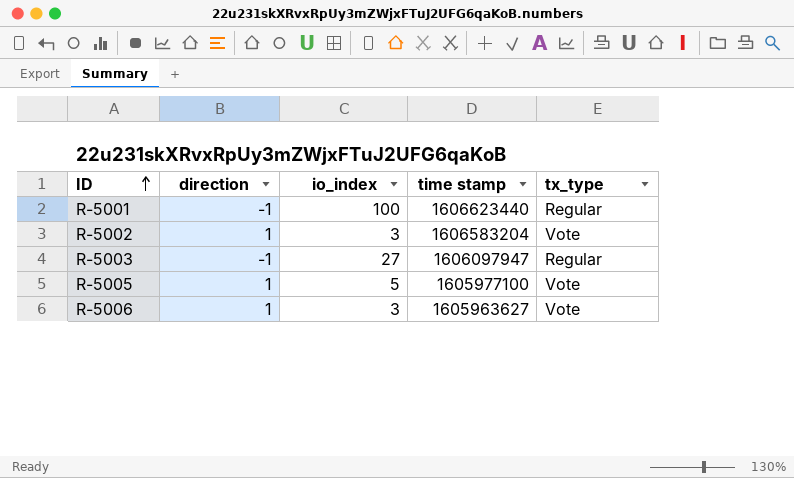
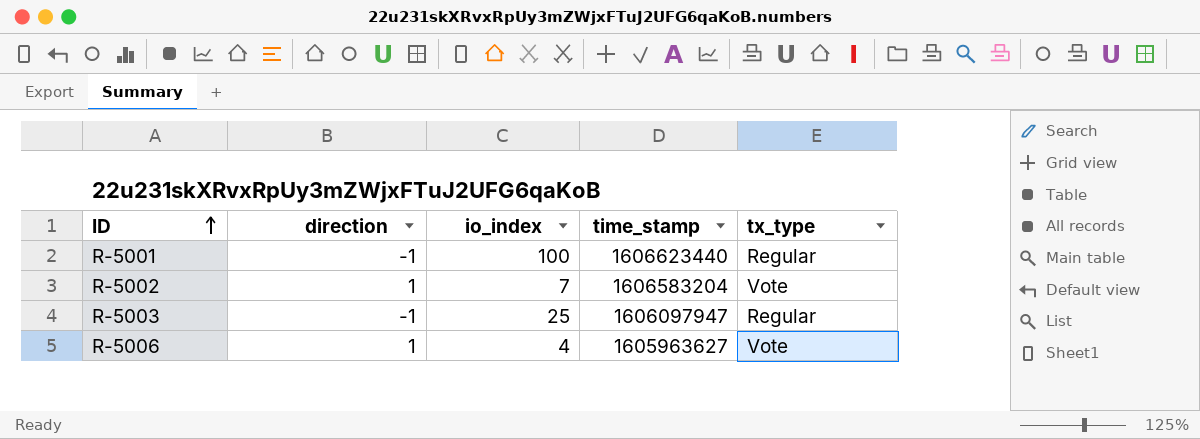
column name: time stamp -> time_stamp
row R-5005: 1 | 5 | 1605977100 | Vote -> none
R-5002 | io_index: 3 -> 7
R-5003 | io_index: 27 -> 25
R-5006 | io_index: 3 -> 4

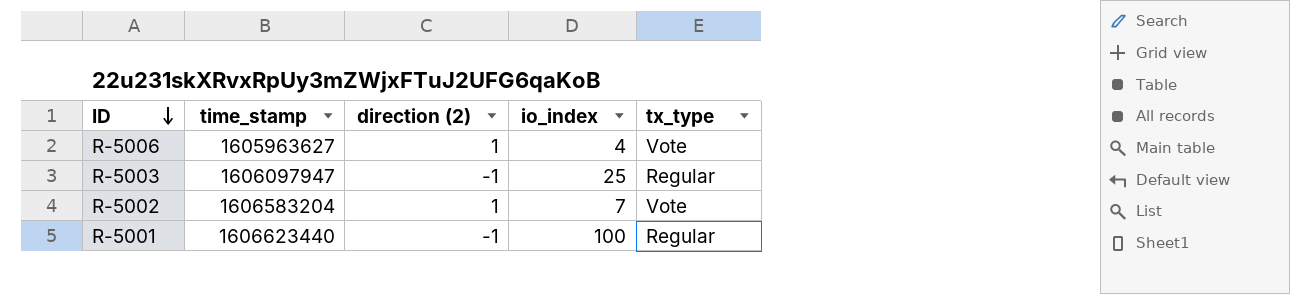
row order: ID ascending -> ID descending
column time_stamp | position: 4 -> 2
column name: direction -> direction (2)

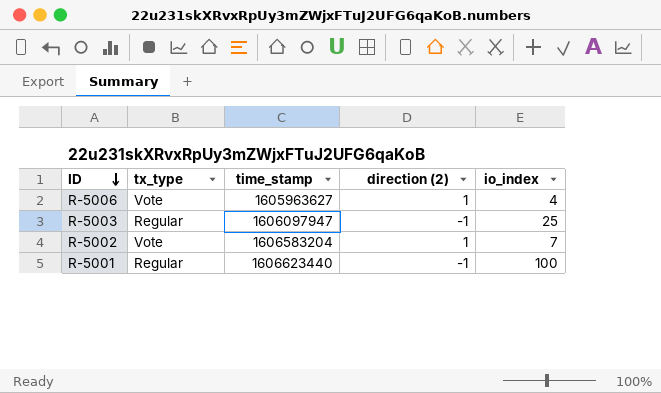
column tx_type | position: 5 -> 2

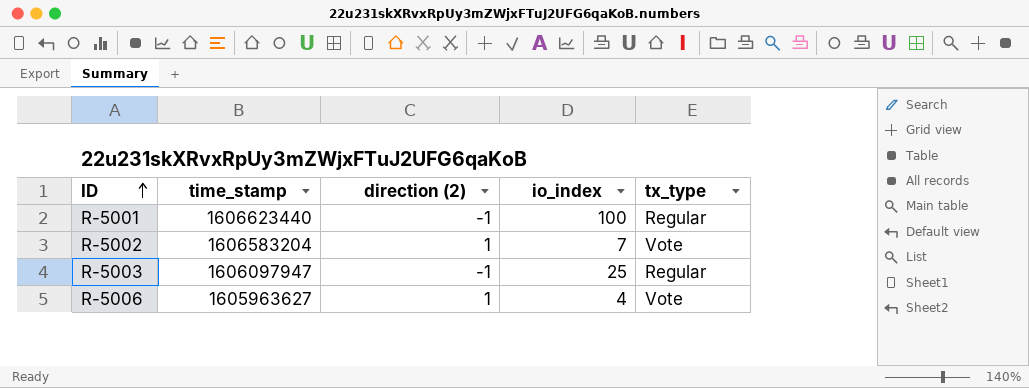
row order: ID descending -> ID ascending
column tx_type | position: 2 -> 5

